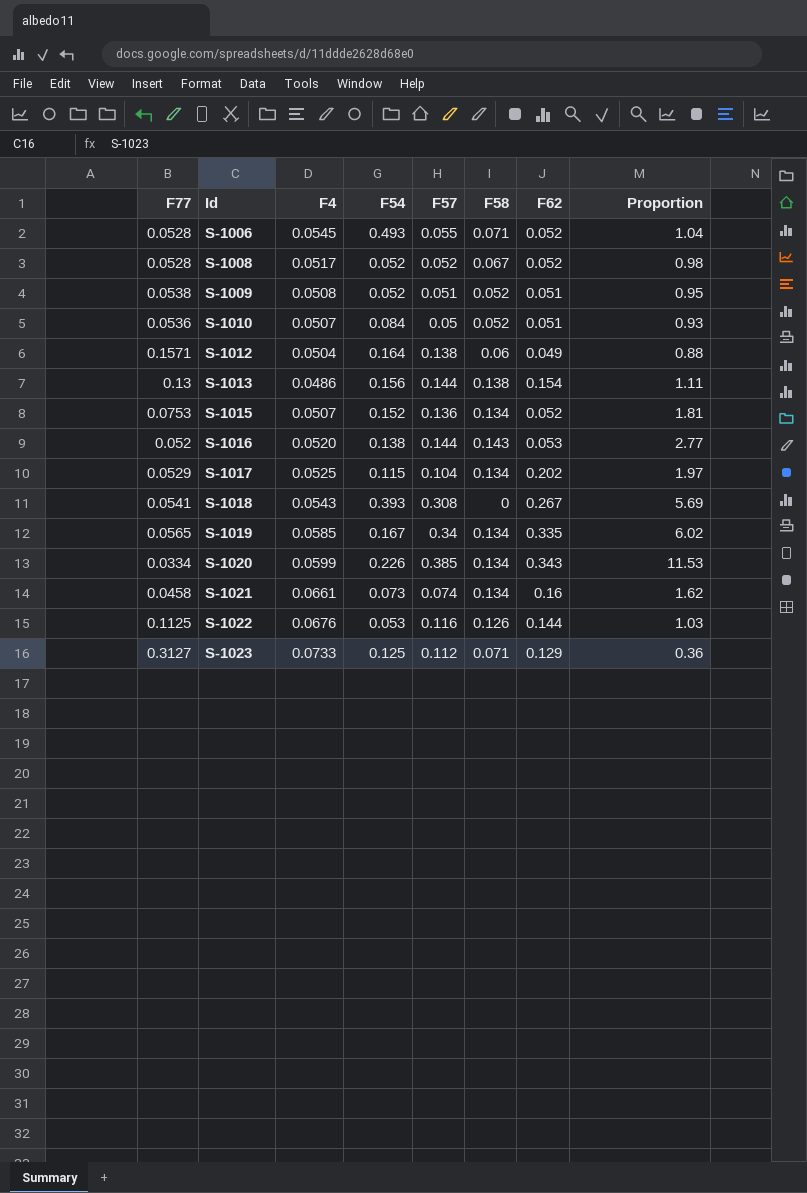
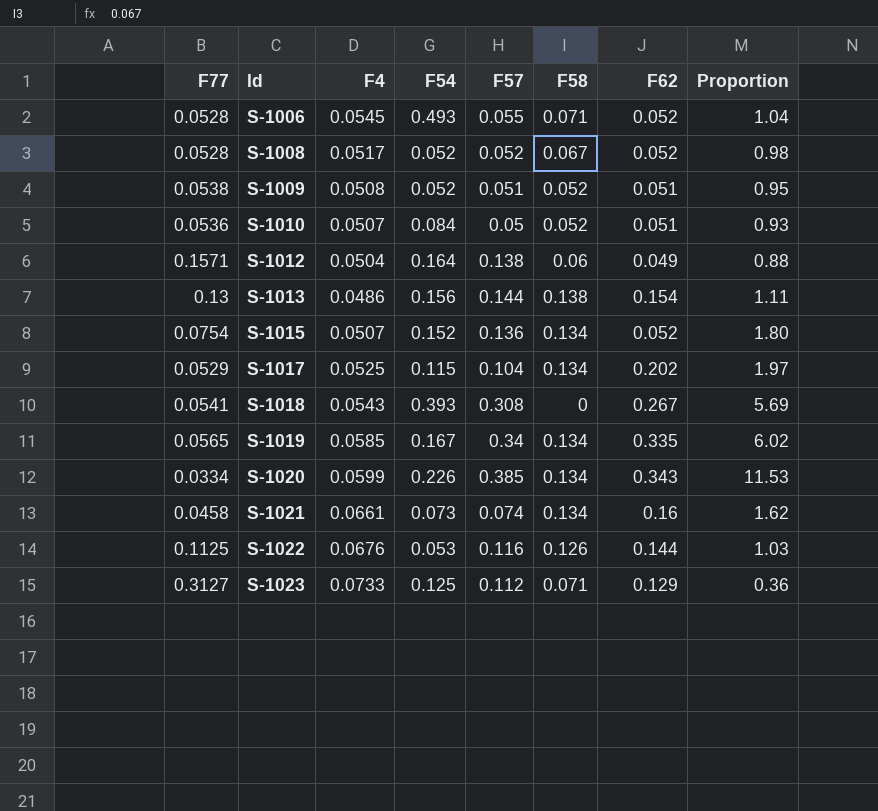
row S-1016: 0.052 | 0.0520 | 0.138 | 0.144 | 0.143 | 0.053 | 2.77 -> none
S-1015 | F77: 0.0753 -> 0.0754
S-1015 | Proportion: 1.81 -> 1.80

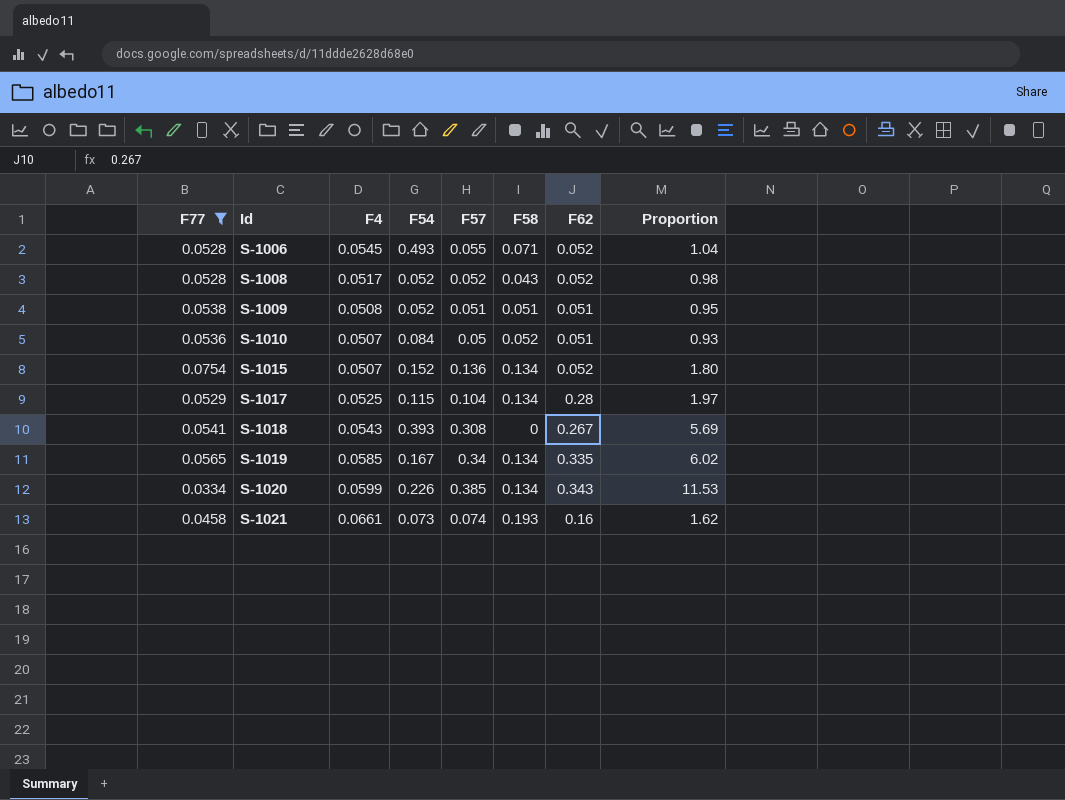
filter: none -> F77 <= 0.0754
S-1008 | F58: 0.067 -> 0.043
S-1009 | F58: 0.052 -> 0.051
S-1017 | F62: 0.202 -> 0.28
S-1021 | F58: 0.134 -> 0.193

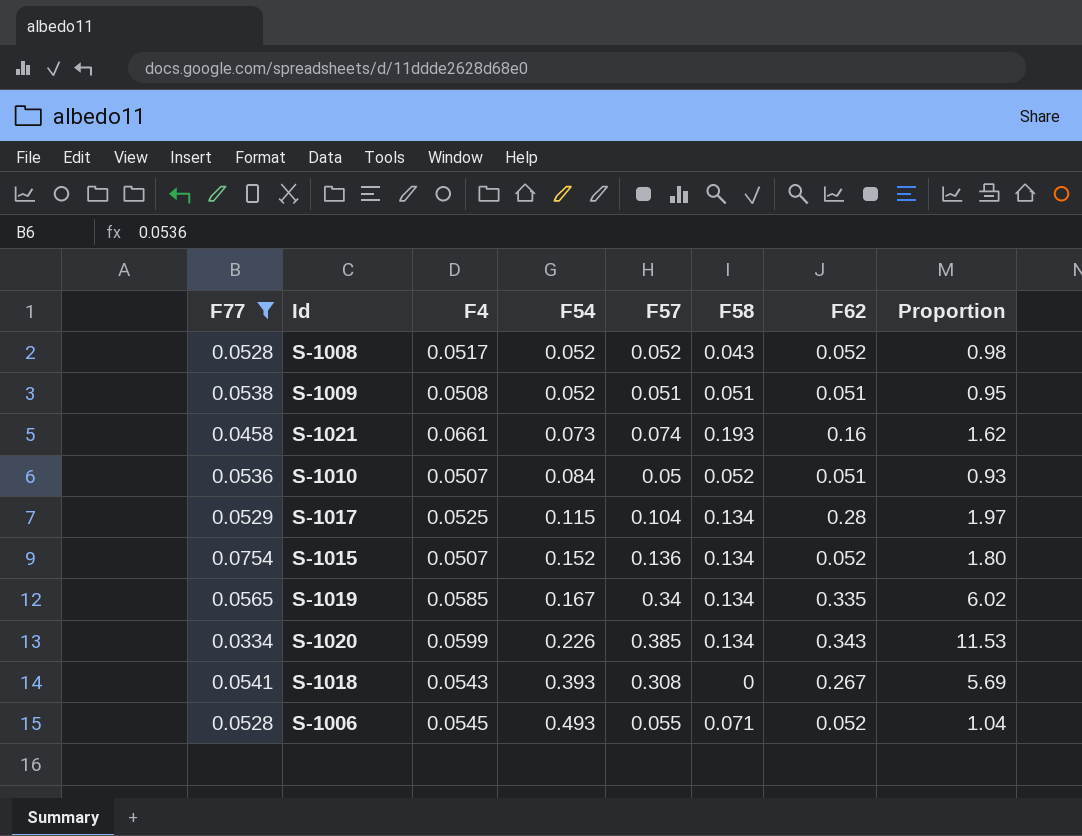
row order: Id ascending -> F54 ascending

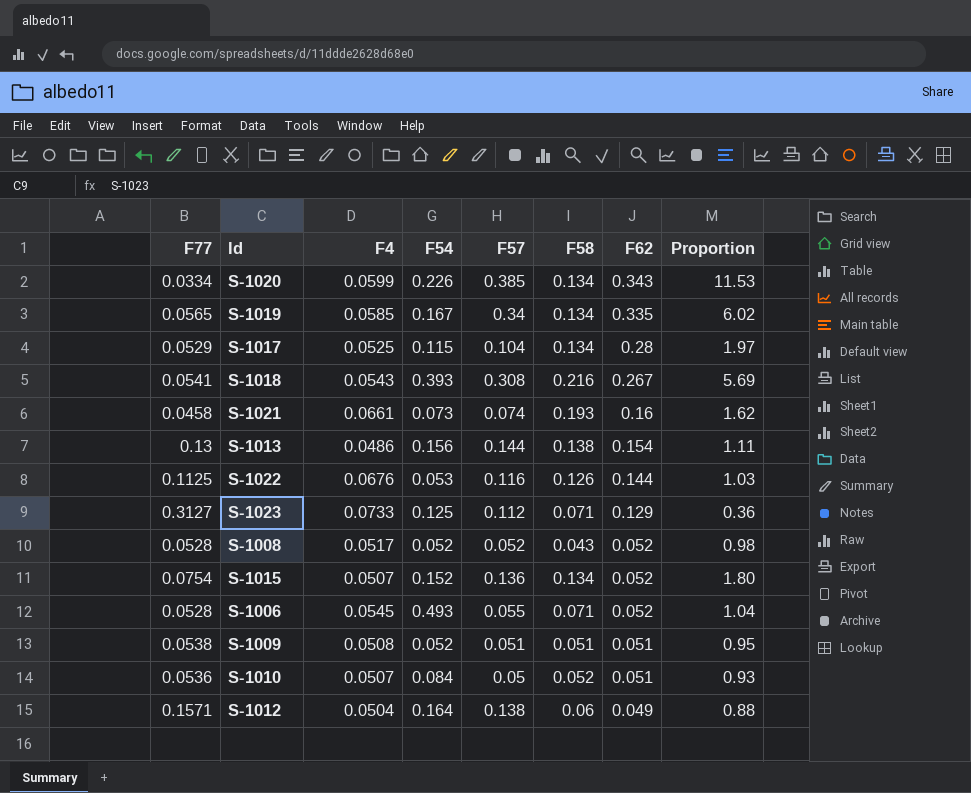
filter: F77 <= 0.0754 -> none
row order: F54 ascending -> F62 descending
S-1018 | F58: 0 -> 0.216

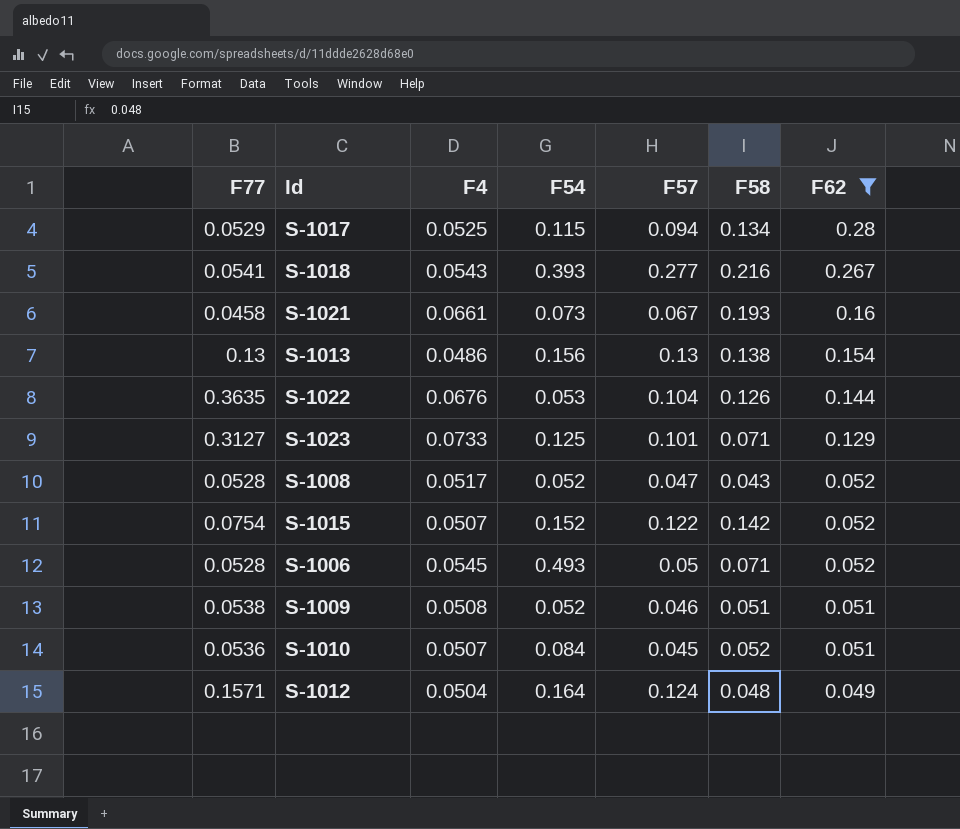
filter: none -> F62 <= 0.28
column Proportion | formula: [F57] / [F77] -> none
S-1017 | F57: 0.104 -> 0.094
S-1018 | F57: 0.308 -> 0.277
S-1021 | F57: 0.074 -> 0.067
S-1013 | F57: 0.144 -> 0.13
S-1022 | F77: 0.1125 -> 0.3635
S-1022 | F57: 0.116 -> 0.104
S-1023 | F57: 0.112 -> 0.101
S-1008 | F57: 0.052 -> 0.047
S-1015 | F57: 0.136 -> 0.122
S-1015 | F58: 0.134 -> 0.142
S-1006 | F57: 0.055 -> 0.05
S-1009 | F57: 0.051 -> 0.046
S-1010 | F57: 0.05 -> 0.045
S-1012 | F57: 0.138 -> 0.124
S-1012 | F58: 0.06 -> 0.048

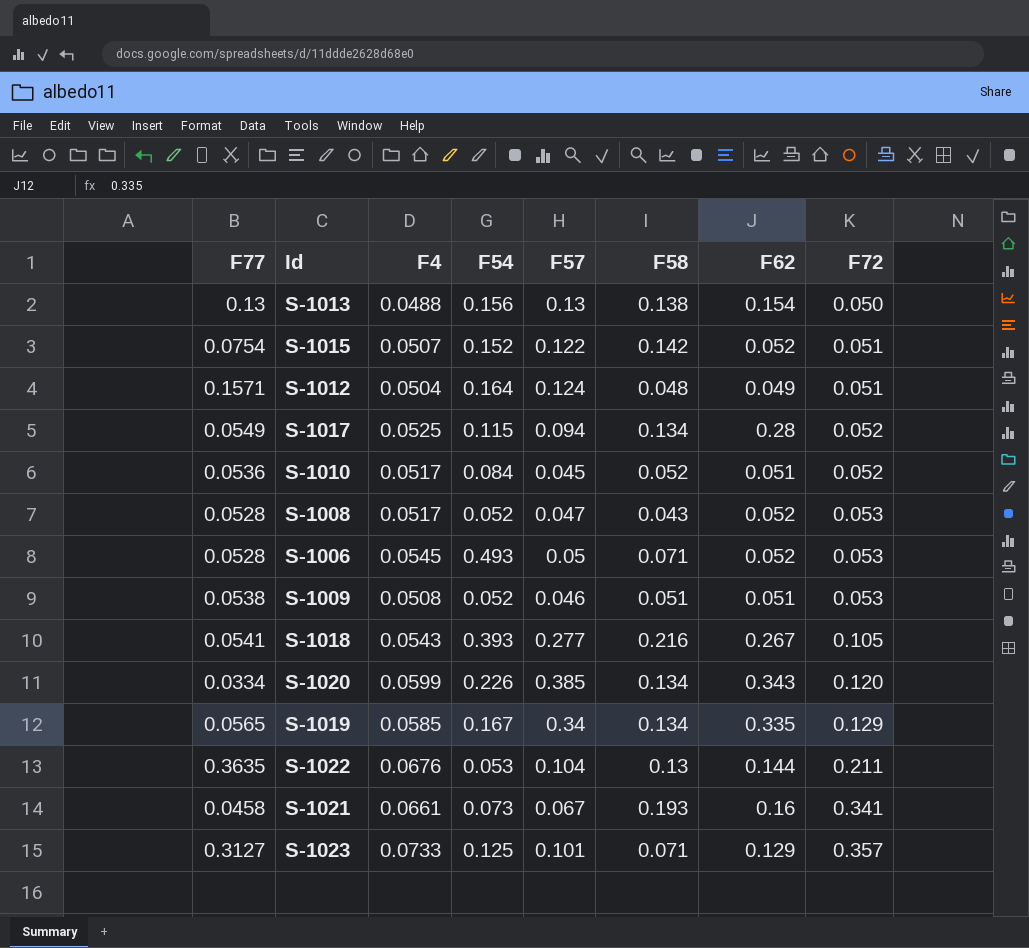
filter: F62 <= 0.28 -> none
row order: F62 descending -> F72 ascending
column F72 | position: none -> 8
S-1013 | F4: 0.0486 -> 0.0488
S-1017 | F77: 0.0529 -> 0.0549
S-1010 | F4: 0.0507 -> 0.0517
S-1022 | F58: 0.126 -> 0.13

